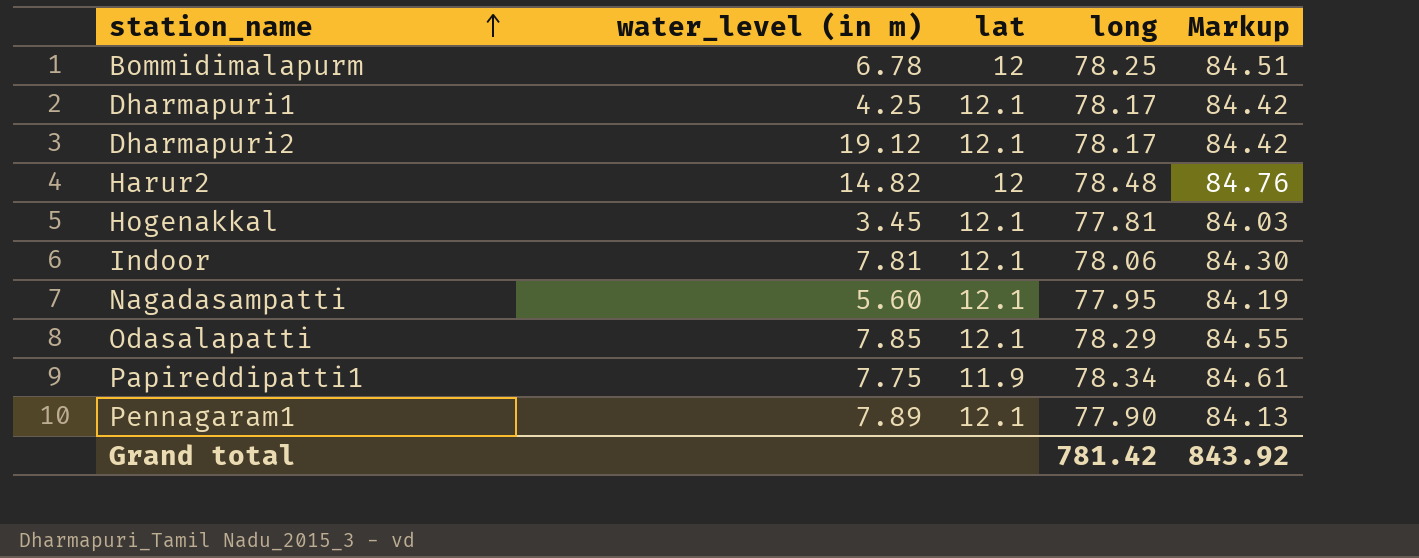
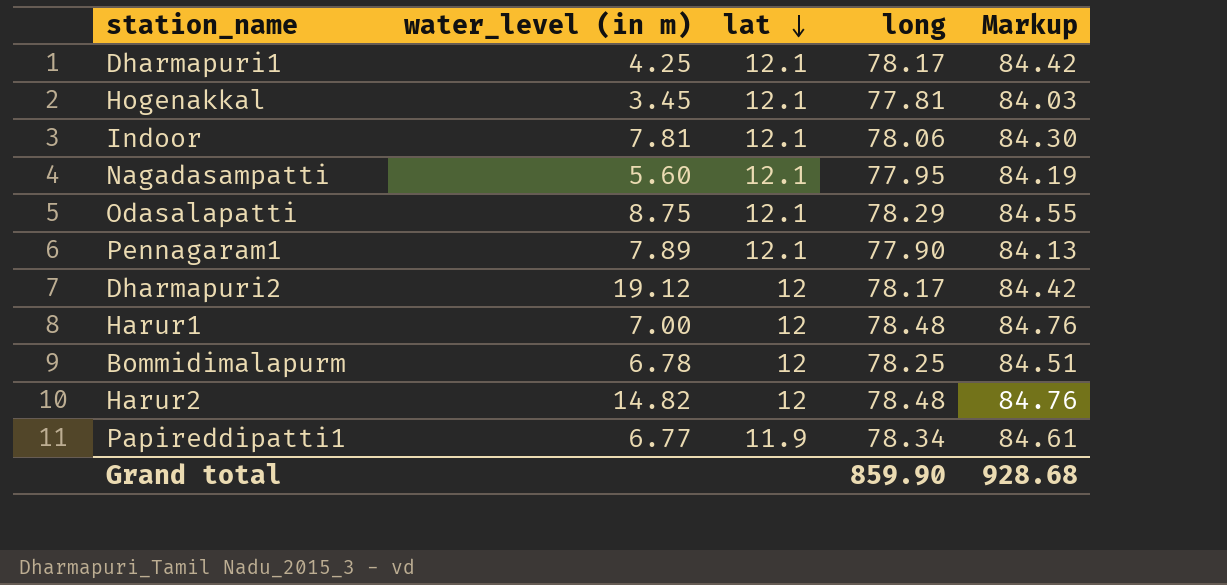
row order: station_name ascending -> lat descending
Odasalapatti | water_level (in m): 7.85 -> 8.75
Dharmapuri2 | lat: 12.1 -> 12
row Harur1: none -> 7.00 | 12 | 78.48 | 84.76
Papireddipatti1 | water_level (in m): 7.75 -> 6.77
Grand total | long: 781.42 -> 859.90
Grand total | Markup: 843.92 -> 928.68

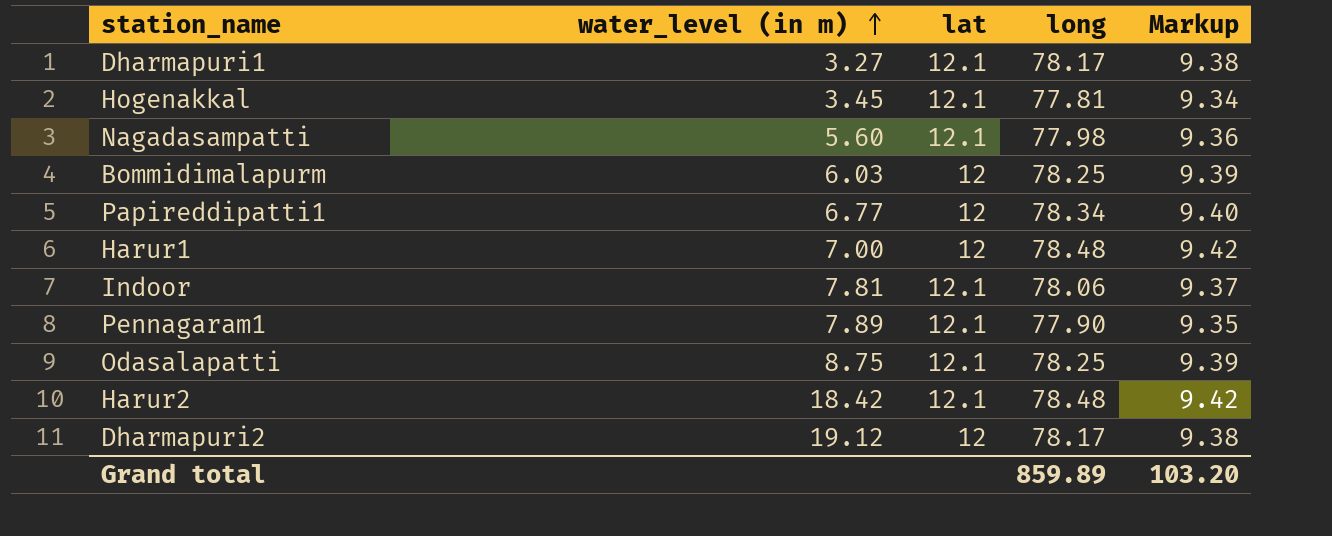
row order: lat descending -> water_level (in m) ascending
column Markup | formula: [long] * 1.08 -> [long] * 0.12
Dharmapuri1 | water_level (in m): 4.25 -> 3.27
Nagadasampatti | long: 77.95 -> 77.98
Bommidimalapurm | water_level (in m): 6.78 -> 6.03
Papireddipatti1 | lat: 11.9 -> 12
Odasalapatti | long: 78.29 -> 78.25
Harur2 | water_level (in m): 14.82 -> 18.42
Harur2 | lat: 12 -> 12.1
Grand total | long: 859.90 -> 859.89
Grand total | Markup: 928.68 -> 103.20

